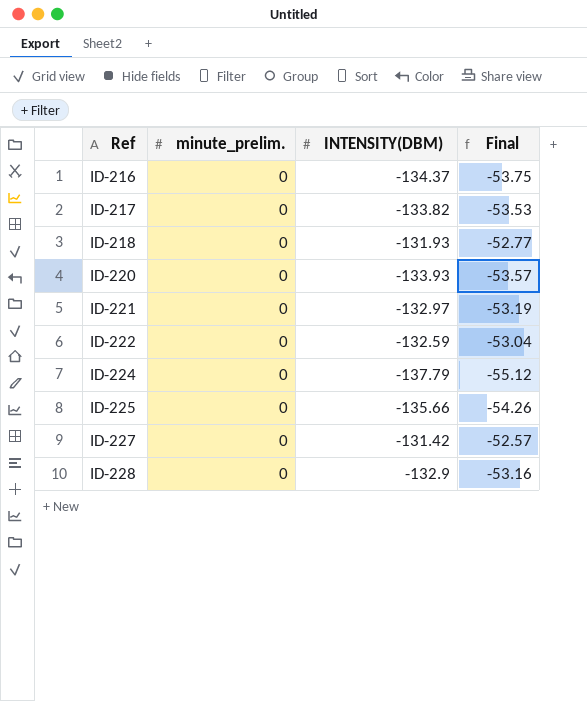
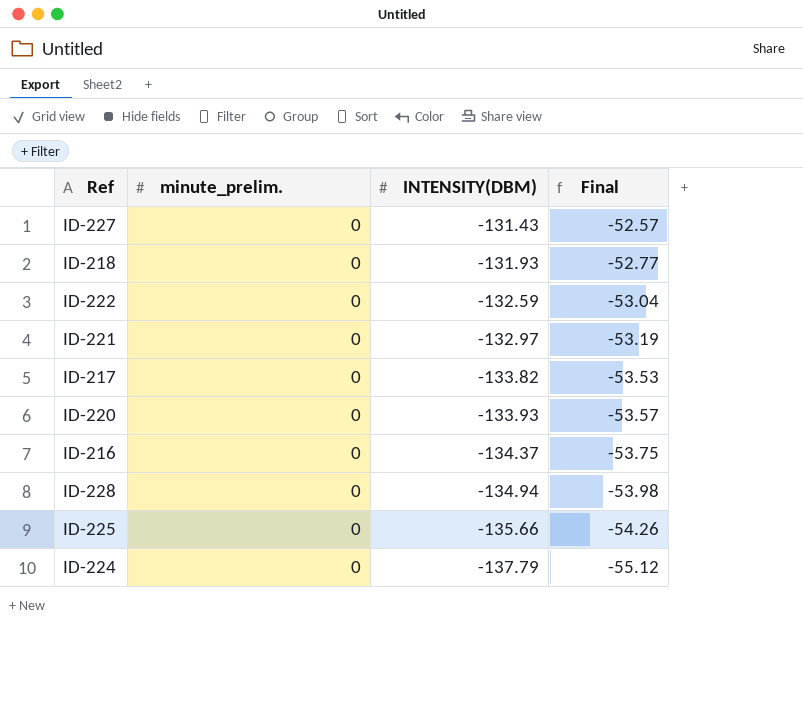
row order: Ref ascending -> INTENSITY(DBM) descending
ID-227 | INTENSITY(DBM): -131.42 -> -131.43
ID-228 | INTENSITY(DBM): -132.9 -> -134.94
ID-228 | Final: -53.16 -> -53.98

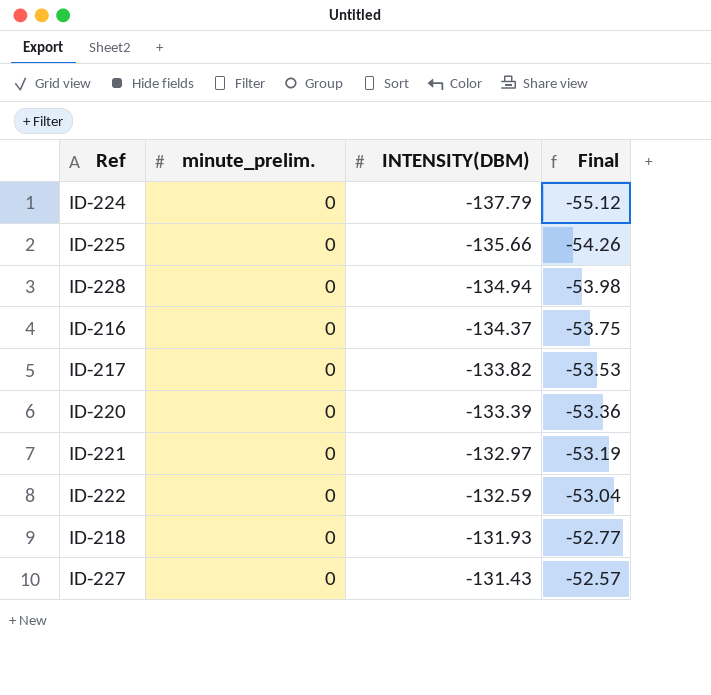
row order: INTENSITY(DBM) descending -> INTENSITY(DBM) ascending
ID-220 | INTENSITY(DBM): -133.93 -> -133.39
ID-220 | Final: -53.57 -> -53.36

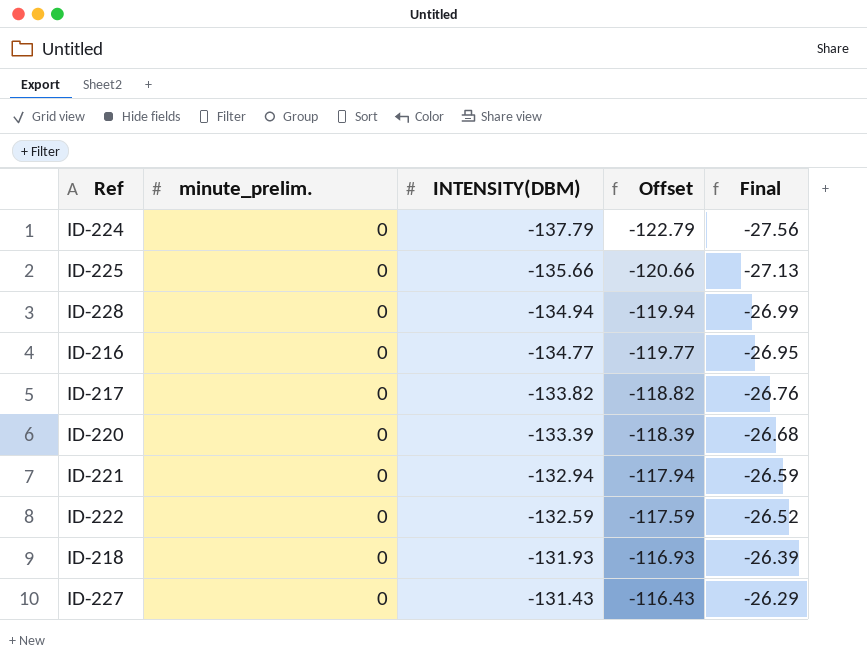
column Offset | formula: none -> [INTENSITY(DBM)] + 15
column Final | formula: [INTENSITY(DBM)] * 0.4 -> [INTENSITY(DBM)] * 0.2
ID-216 | INTENSITY(DBM): -134.37 -> -134.77
ID-221 | INTENSITY(DBM): -132.97 -> -132.94

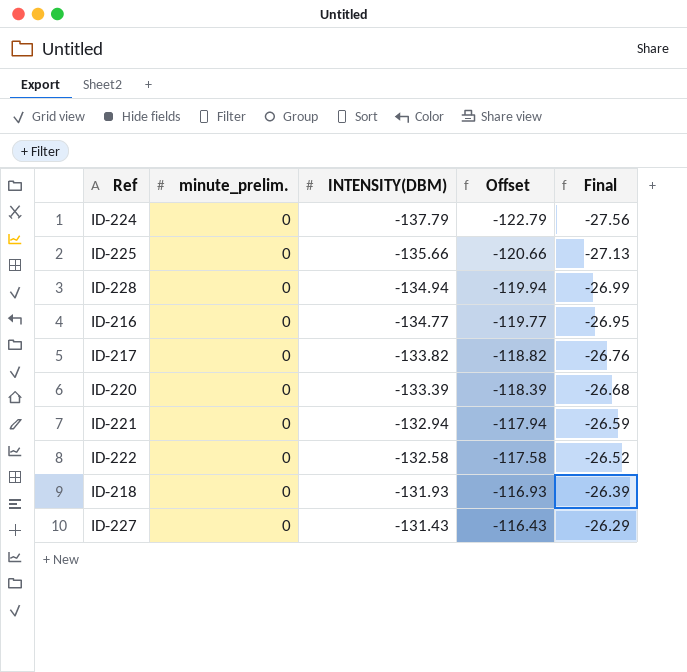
ID-222 | INTENSITY(DBM): -132.59 -> -132.58
ID-222 | Offset: -117.59 -> -117.58

